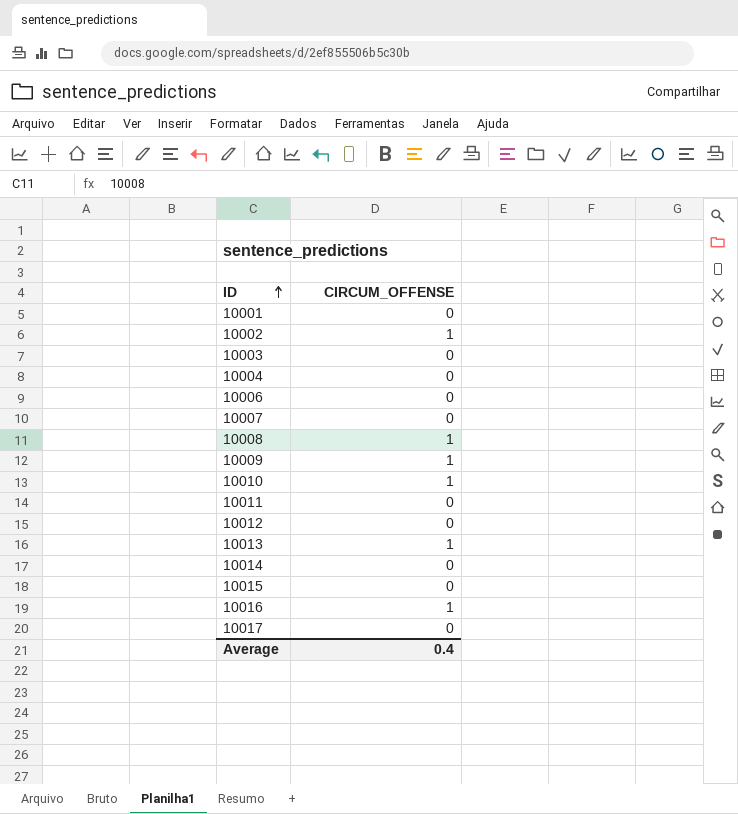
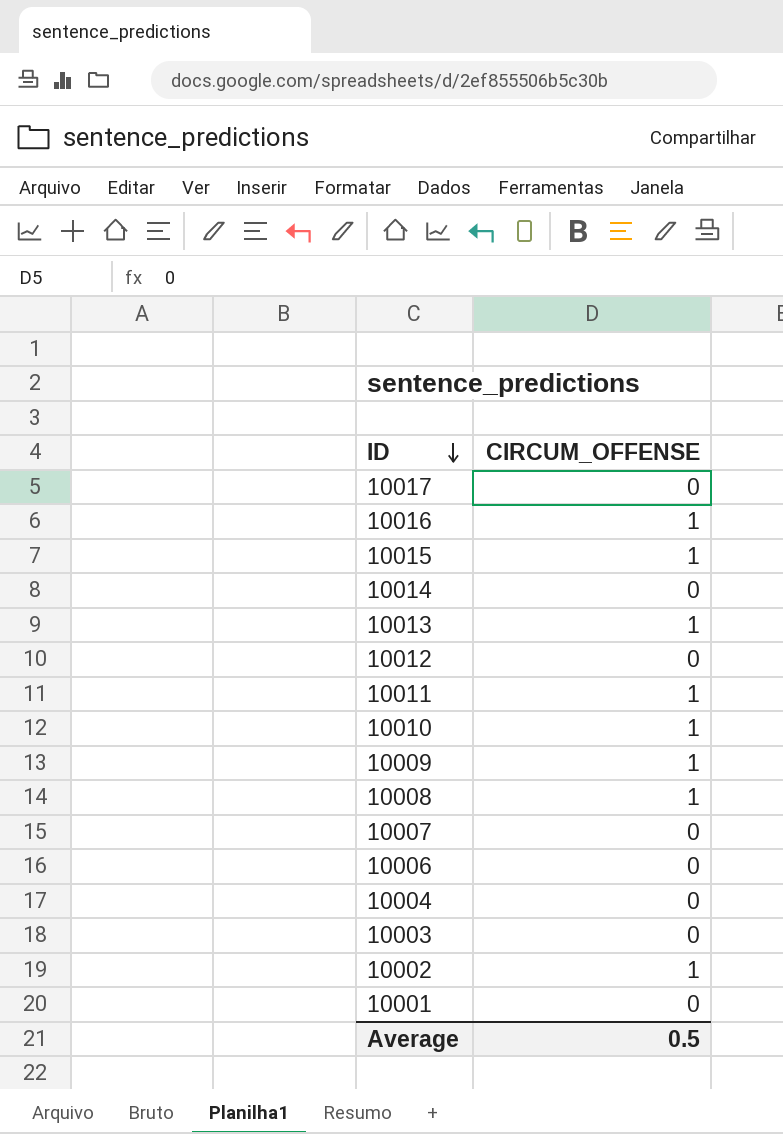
row order: ID ascending -> ID descending
10015 | CIRCUM_OFFENSE: 0 -> 1
10011 | CIRCUM_OFFENSE: 0 -> 1
Average | CIRCUM_OFFENSE: 0.4 -> 0.5

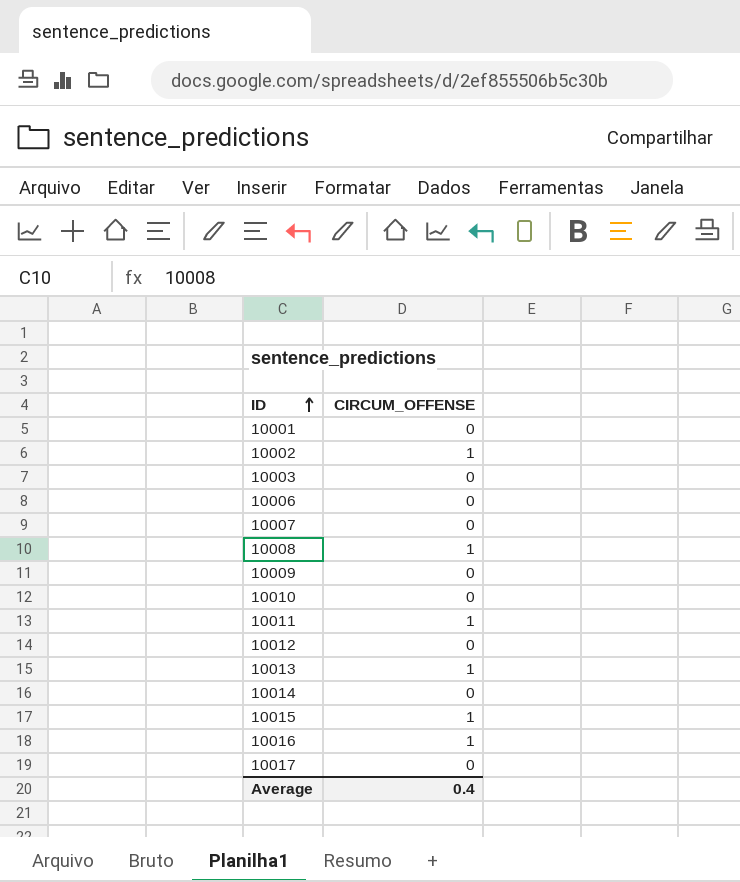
row order: ID descending -> ID ascending
row 10004: 0 -> none
10009 | CIRCUM_OFFENSE: 1 -> 0
10010 | CIRCUM_OFFENSE: 1 -> 0
Average | CIRCUM_OFFENSE: 0.5 -> 0.4

